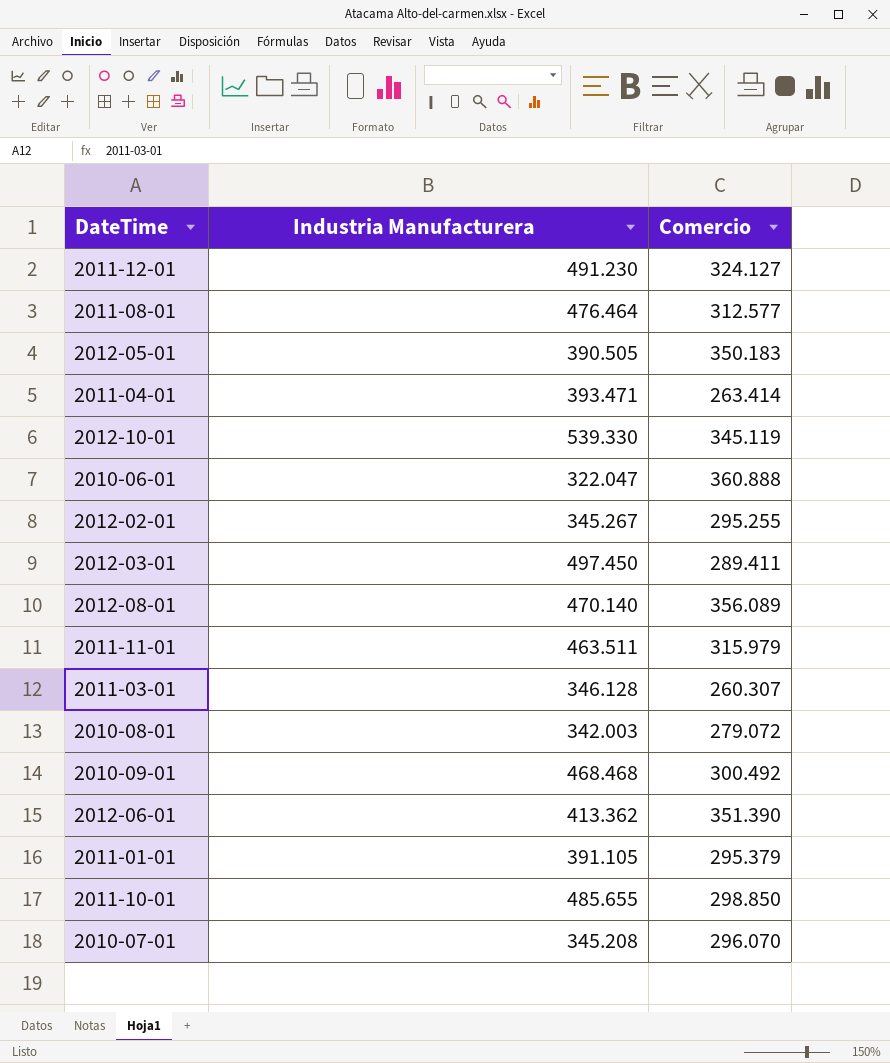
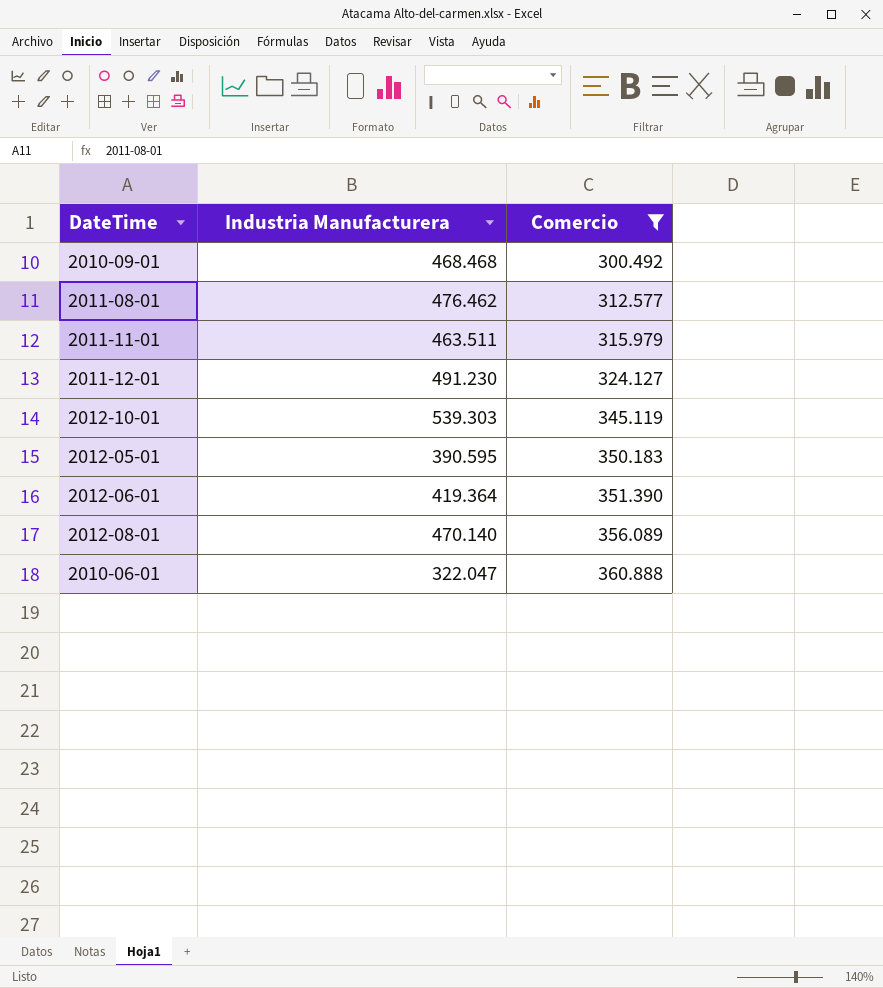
filter: none -> Comercio >= 300.492
row order: none -> Comercio ascending
2011-08-01 | Industria Manufacturera: 476.464 -> 476.462
2012-10-01 | Industria Manufacturera: 539.330 -> 539.303
2012-05-01 | Industria Manufacturera: 390.505 -> 390.595
2012-06-01 | Industria Manufacturera: 413.362 -> 419.364

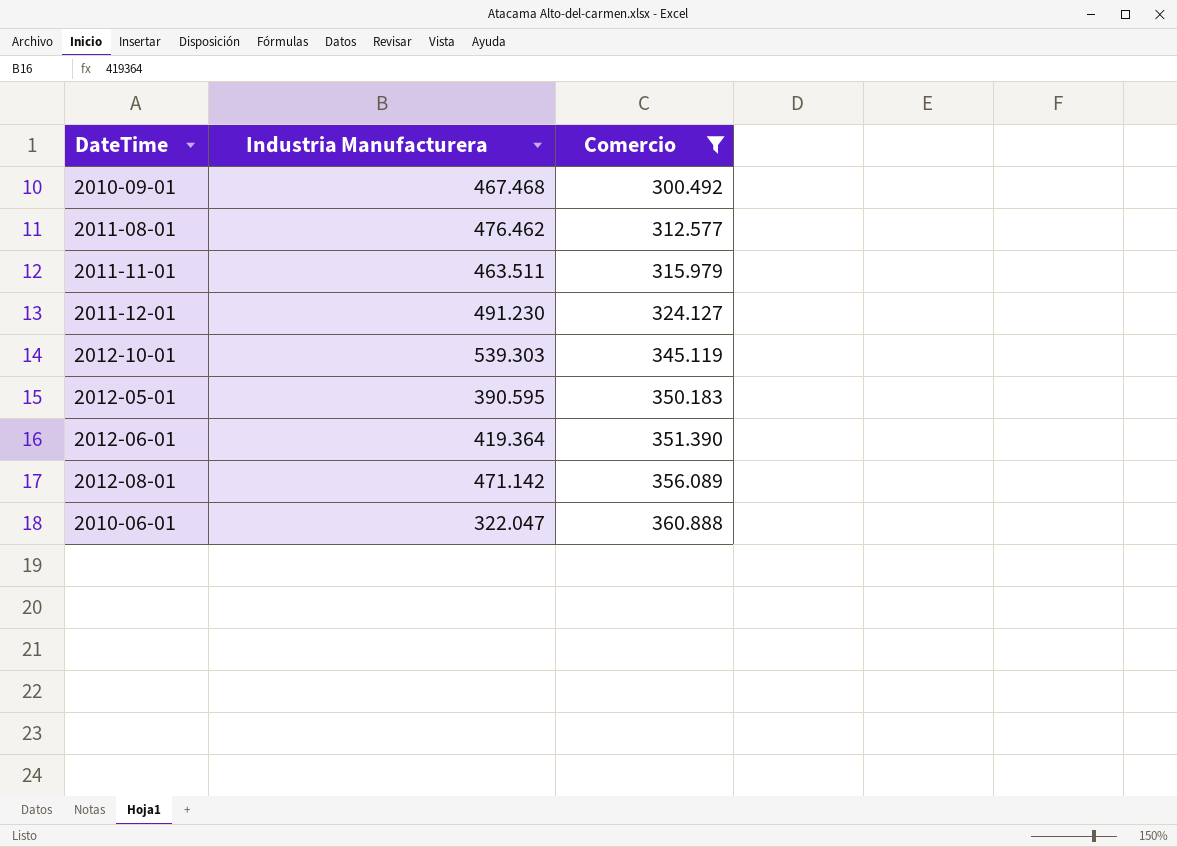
2010-09-01 | Industria Manufacturera: 468.468 -> 467.468
2012-08-01 | Industria Manufacturera: 470.140 -> 471.142

